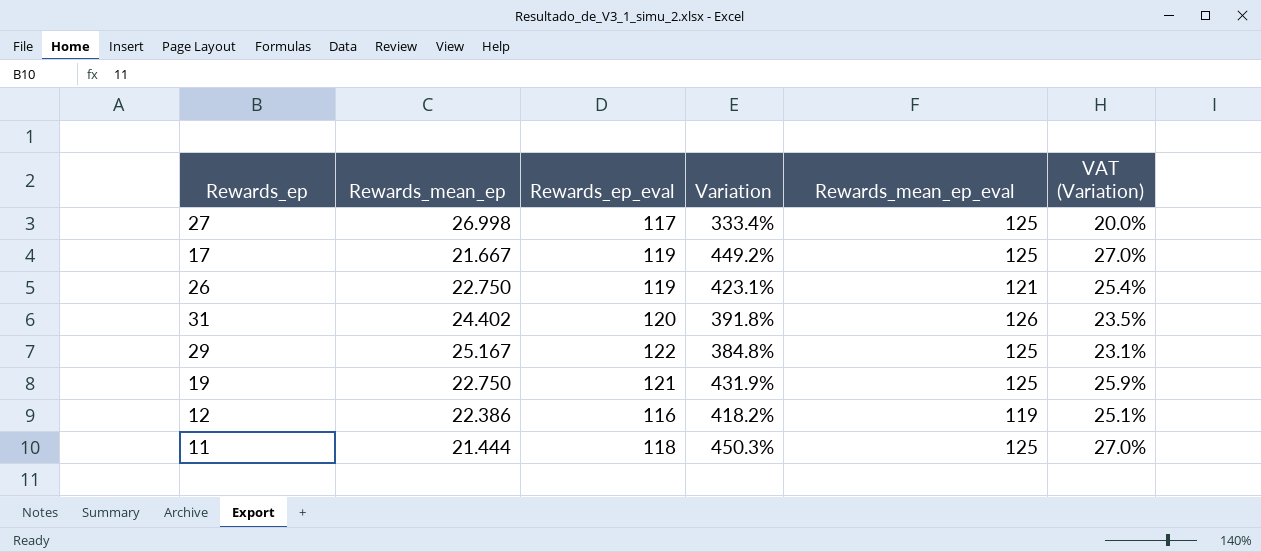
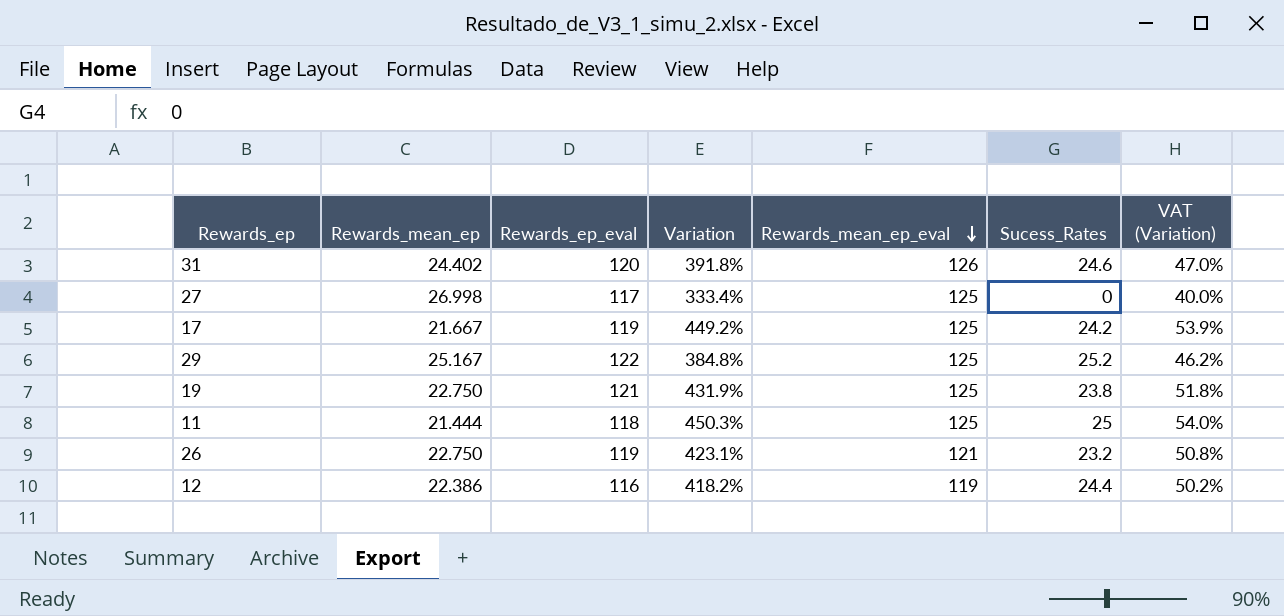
row order: none -> Rewards_mean_ep_eval descending
column Sucess_Rates | position: none -> 6
column VAT (Variation) | formula: [Variation] * 0.06 -> [Variation] * 0.12

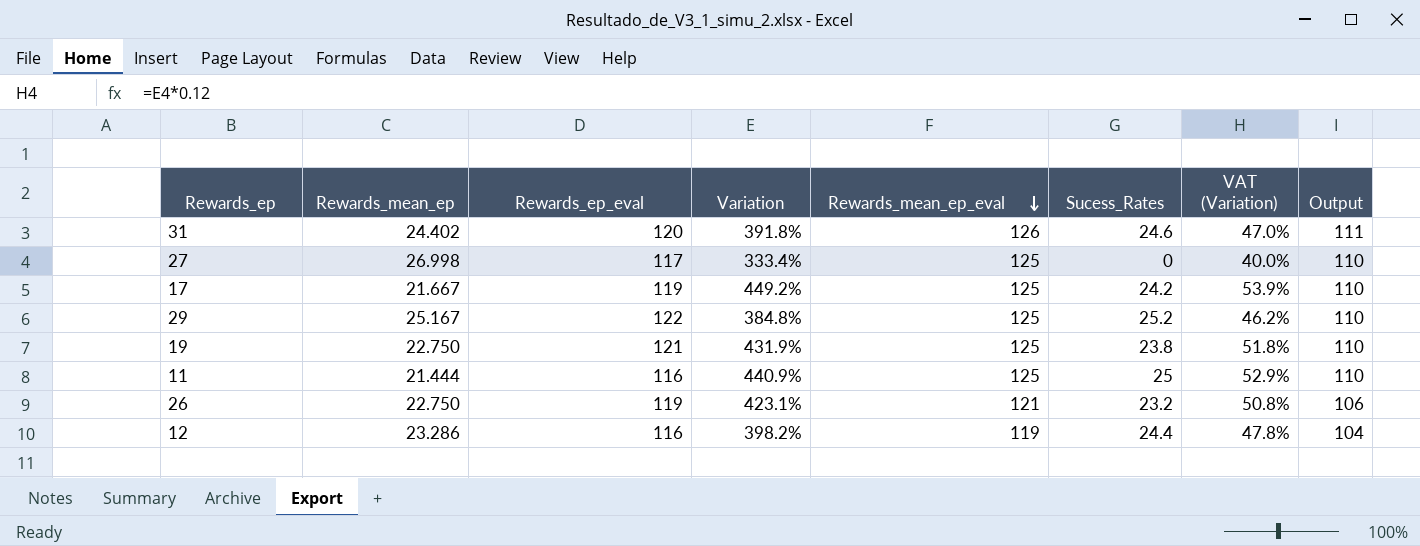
column Output | formula: none -> [Rewards_mean_ep_eval] - 15
11 | Rewards_ep_eval: 118 -> 116
11 | Variation: 450.3% -> 440.9%
11 | VAT (Variation): 54.0% -> 52.9%
12 | Rewards_mean_ep: 22.386 -> 23.286
12 | Variation: 418.2% -> 398.2%
12 | VAT (Variation): 50.2% -> 47.8%

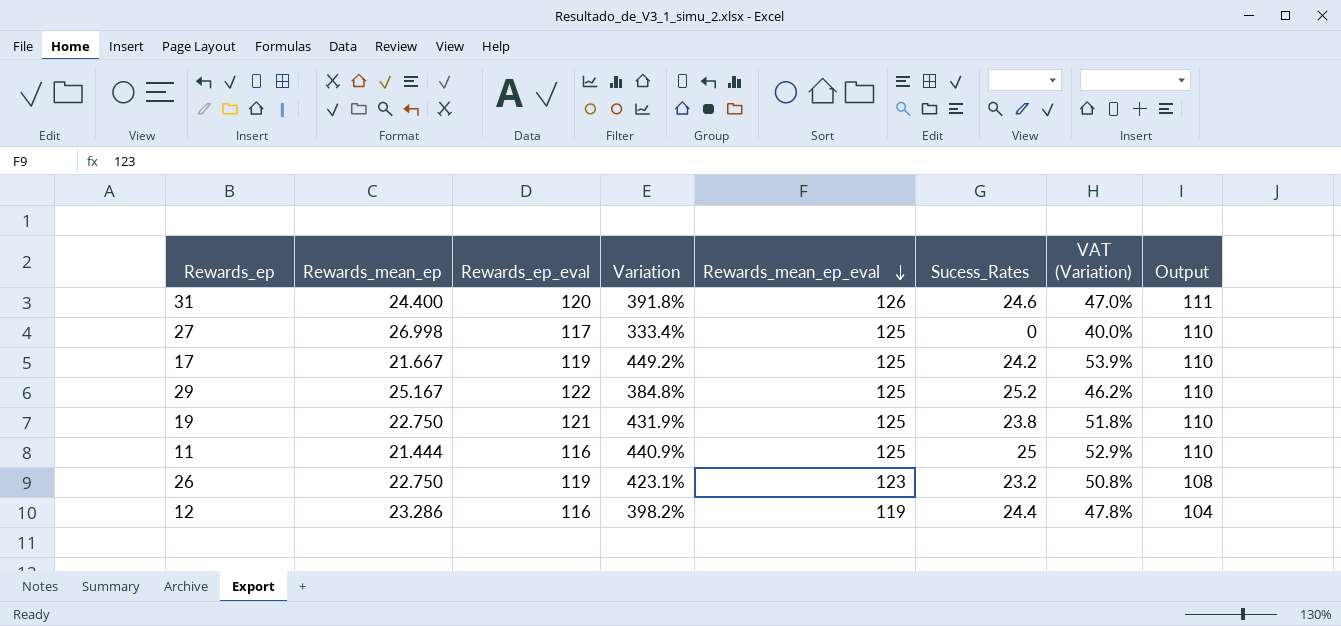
31 | Rewards_mean_ep: 24.402 -> 24.400
26 | Rewards_mean_ep_eval: 121 -> 123
26 | Output: 106 -> 108

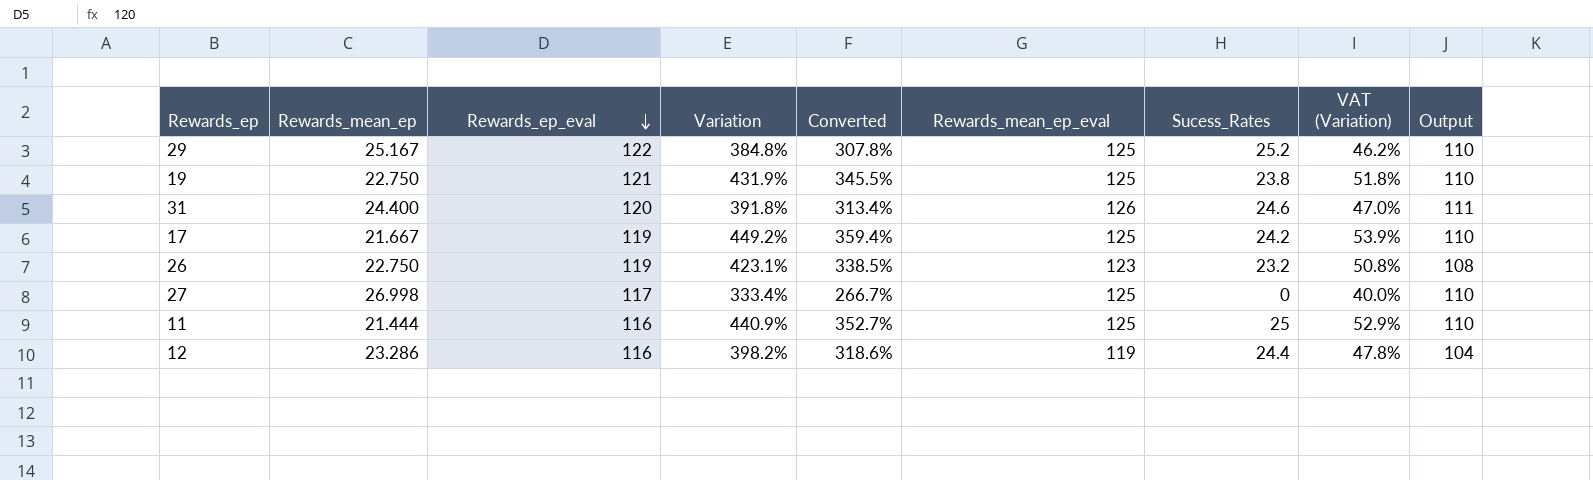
row order: Rewards_mean_ep_eval descending -> Rewards_ep_eval descending
column Converted | formula: none -> [Variation] * 0.8

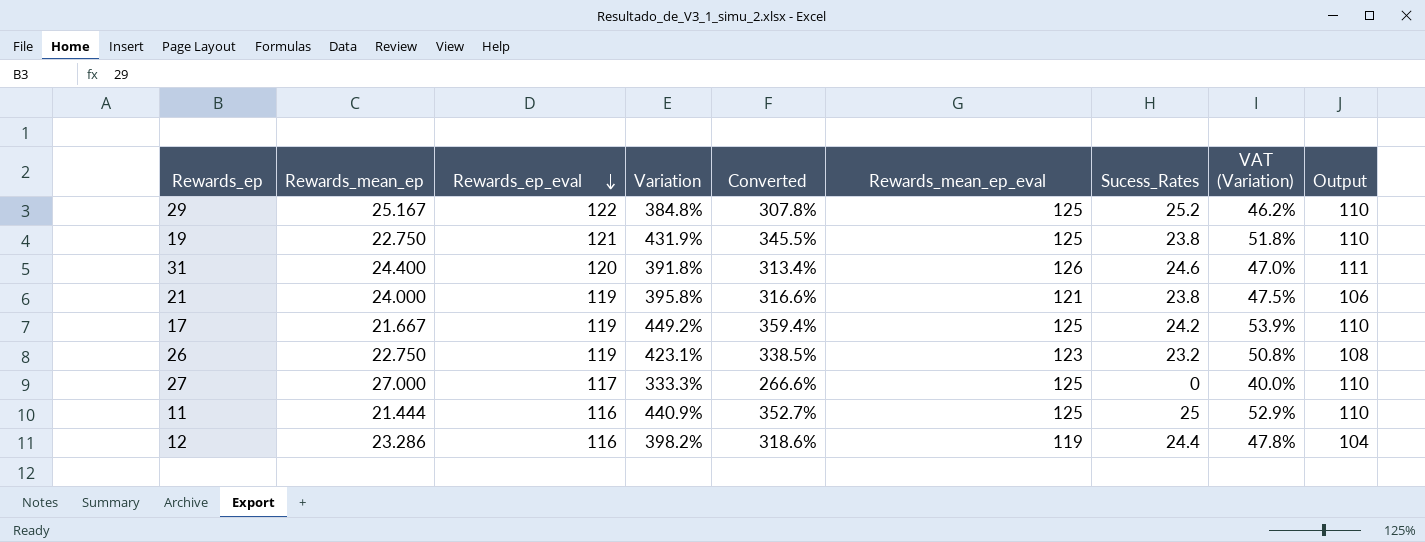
row 21: none -> 24.000 | 119 | 395.8% | 316.6% | 121 | 23.8 | 47.5% | 106
27 | Rewards_mean_ep: 26.998 -> 27.000
27 | Variation: 333.4% -> 333.3%
27 | Converted: 266.7% -> 266.6%

